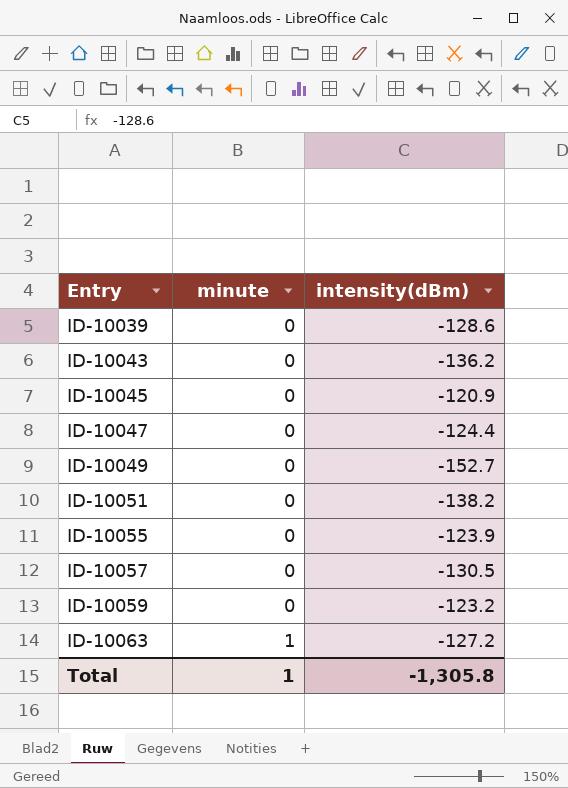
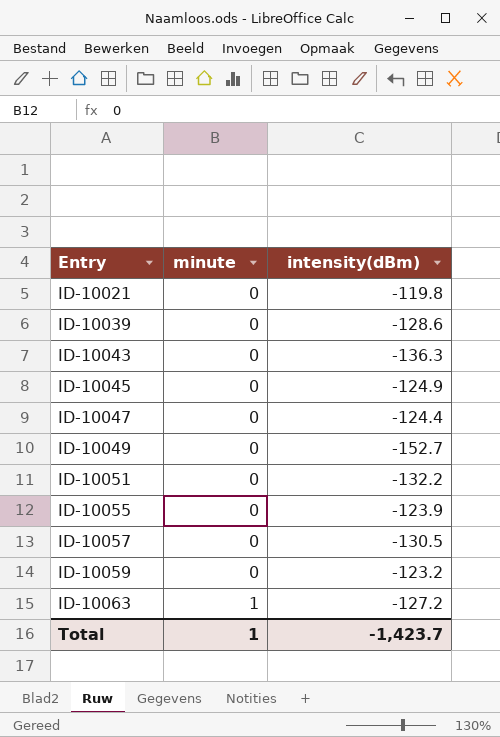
row ID-10021: none -> 0 | -119.8
ID-10043 | intensity(dBm): -136.2 -> -136.3
ID-10045 | intensity(dBm): -120.9 -> -124.9
ID-10051 | intensity(dBm): -138.2 -> -132.2
Total | intensity(dBm): -1,305.8 -> -1,423.7

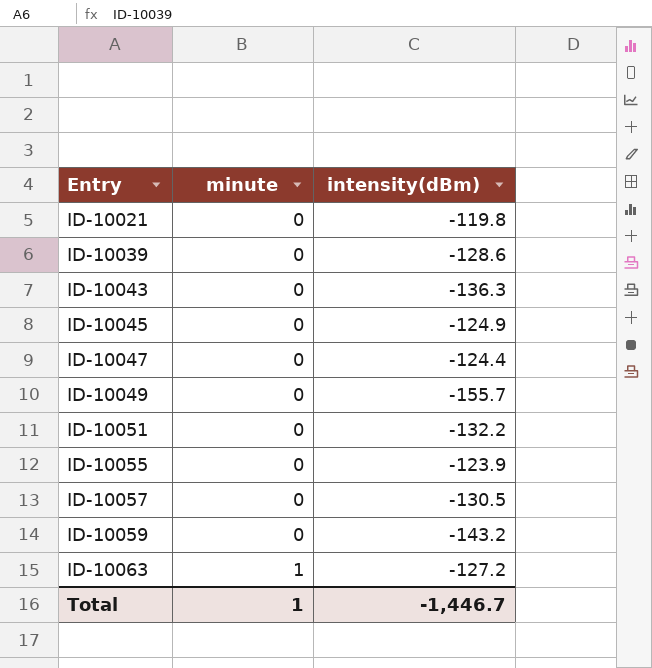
ID-10049 | intensity(dBm): -152.7 -> -155.7
ID-10059 | intensity(dBm): -123.2 -> -143.2
Total | intensity(dBm): -1,423.7 -> -1,446.7

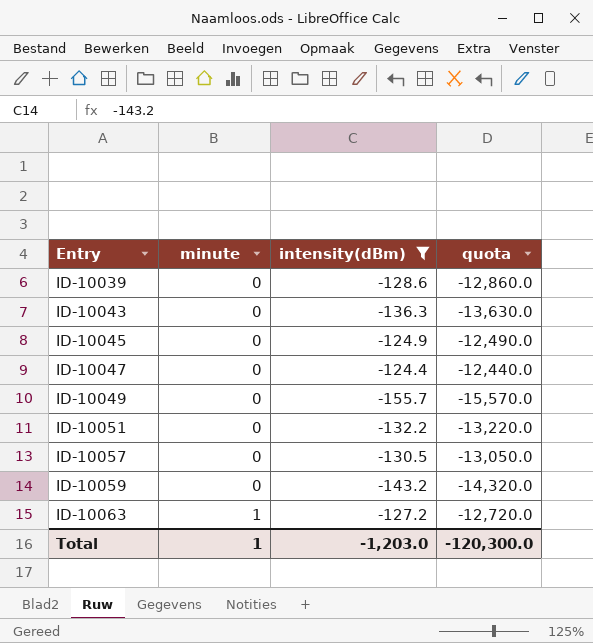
filter: none -> intensity(dBm) <= -124.4
column quota | formula: none -> [intensity(dBm)] * 100
Total | intensity(dBm): -1,446.7 -> -1,203.0

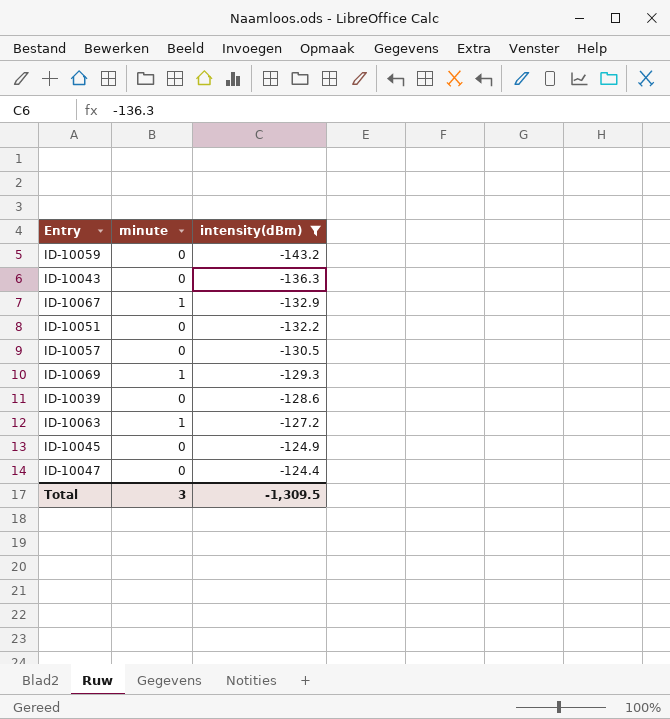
row order: Entry ascending -> intensity(dBm) ascending
column quota | formula: [intensity(dBm)] * 100 -> none
row ID-10049: 0 | -155.7 | -15,570.0 -> none
row ID-10067: none -> 1 | -132.9
row ID-10069: none -> 1 | -129.3
Total | minute: 1 -> 3
Total | intensity(dBm): -1,203.0 -> -1,309.5

